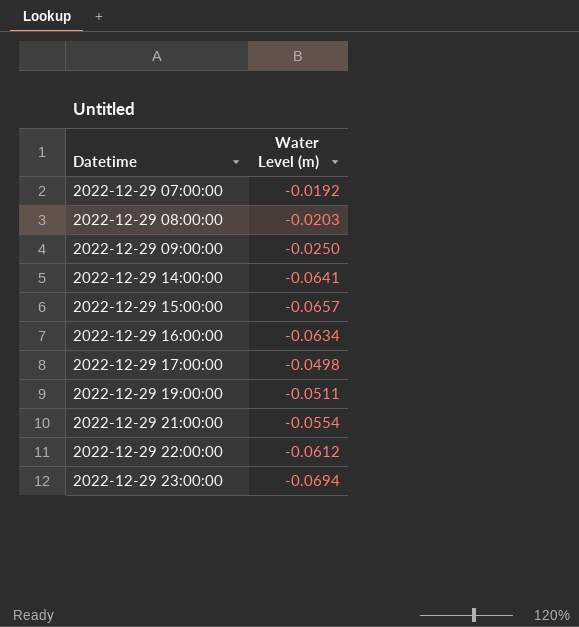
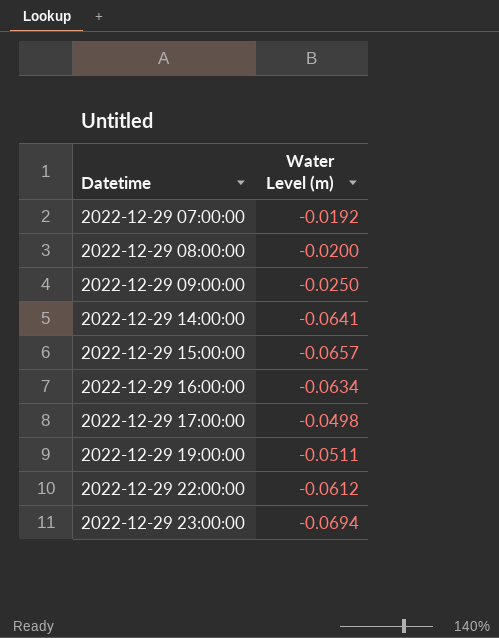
row 2022-12-29 21:00:00: -0.0554 -> none
2022-12-29 08:00:00 | Water Level (m): -0.0203 -> -0.0200

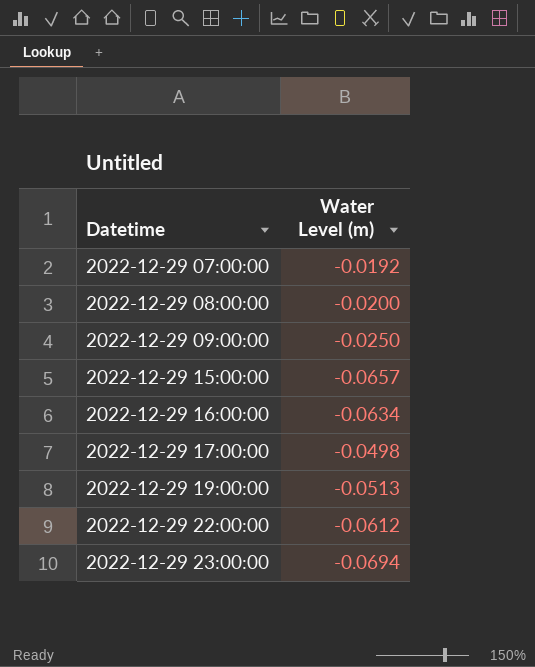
row 2022-12-29 14:00:00: -0.0641 -> none
2022-12-29 19:00:00 | Water Level (m): -0.0511 -> -0.0513

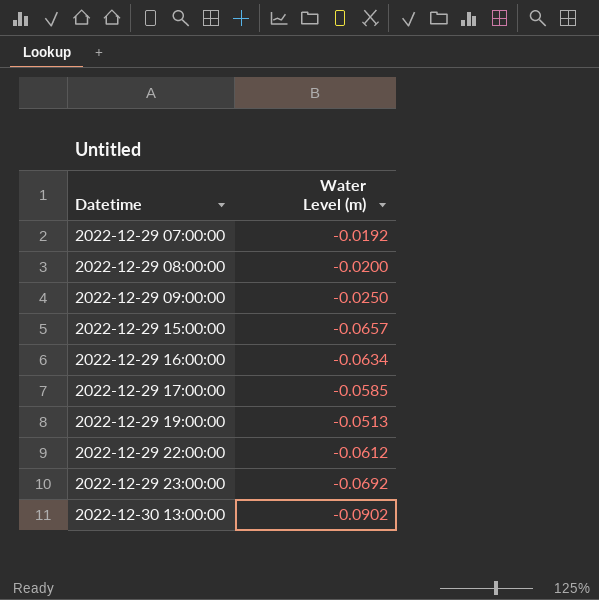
2022-12-29 17:00:00 | Water Level (m): -0.0498 -> -0.0585
2022-12-29 23:00:00 | Water Level (m): -0.0694 -> -0.0692
row 2022-12-30 13:00:00: none -> -0.0902

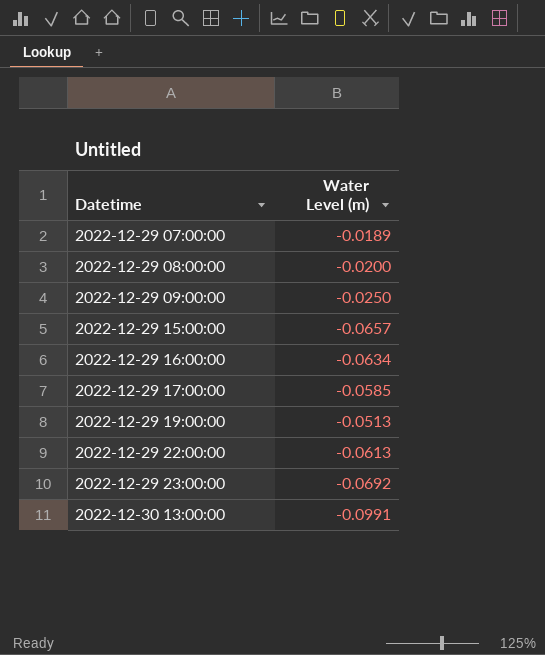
2022-12-29 07:00:00 | Water Level (m): -0.0192 -> -0.0189
2022-12-29 22:00:00 | Water Level (m): -0.0612 -> -0.0613
2022-12-30 13:00:00 | Water Level (m): -0.0902 -> -0.0991

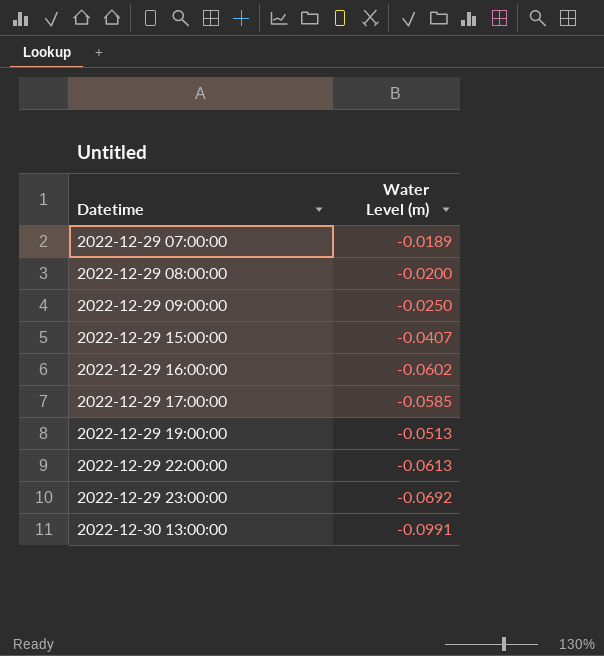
2022-12-29 15:00:00 | Water Level (m): -0.0657 -> -0.0407
2022-12-29 16:00:00 | Water Level (m): -0.0634 -> -0.0602

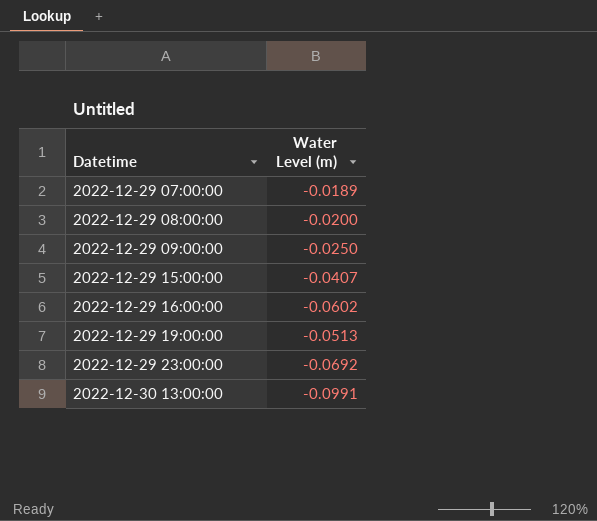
row 2022-12-29 17:00:00: -0.0585 -> none
row 2022-12-29 22:00:00: -0.0613 -> none

